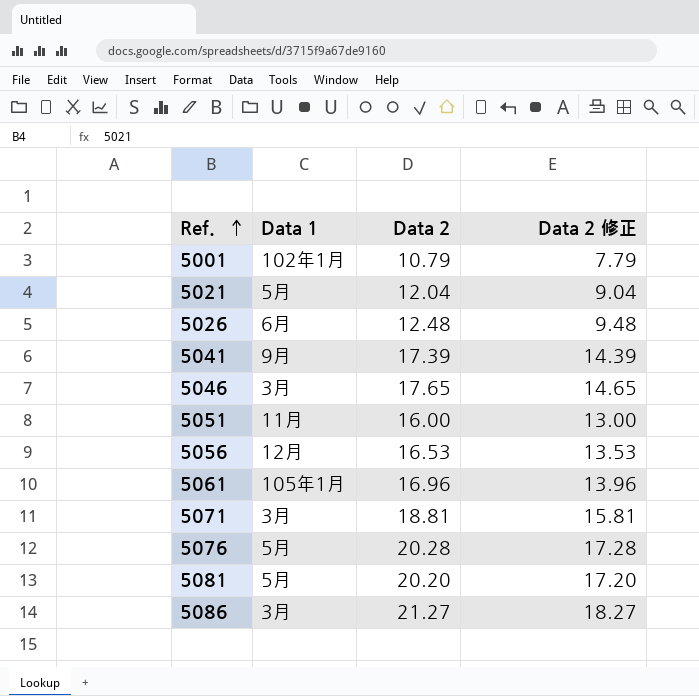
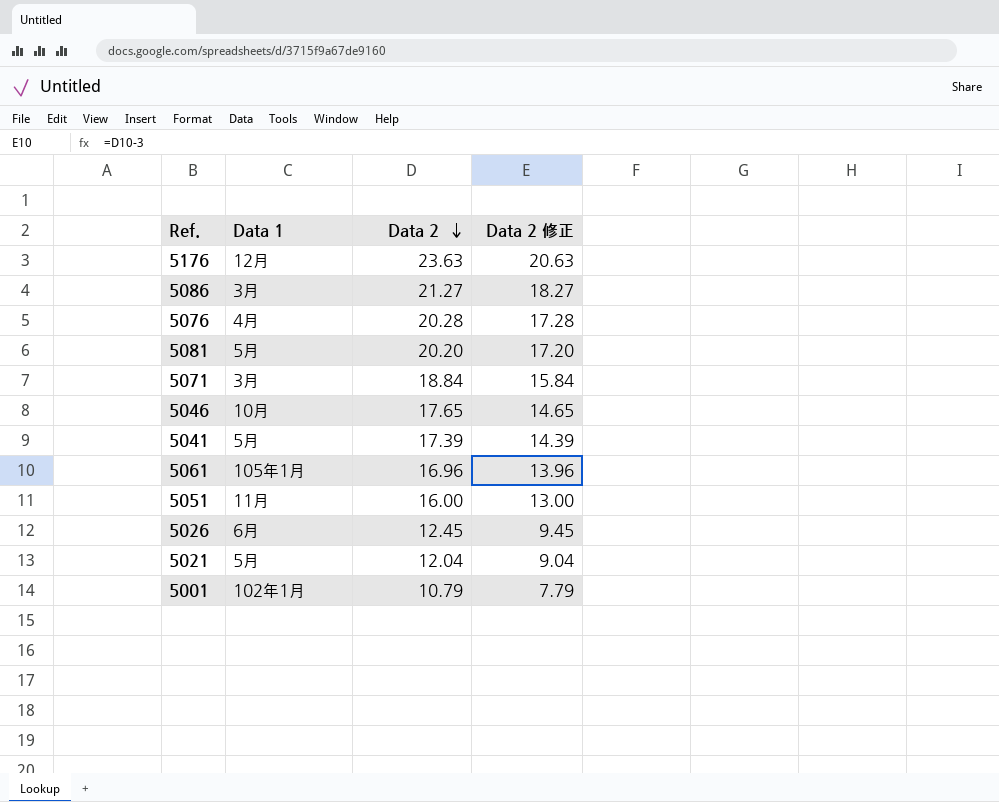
row order: Ref. ascending -> Data 2 descending
row 5056: 12月 | 16.53 | 13.53 -> none
row 5176: none -> 12月 | 23.63 | 20.63
5076 | Data 1: 5月 -> 4月
5071 | Data 2: 18.81 -> 18.84
5071 | Data 2 修正: 15.81 -> 15.84
5046 | Data 1: 3月 -> 10月
5041 | Data 1: 9月 -> 5月
5026 | Data 2: 12.48 -> 12.45
5026 | Data 2 修正: 9.48 -> 9.45

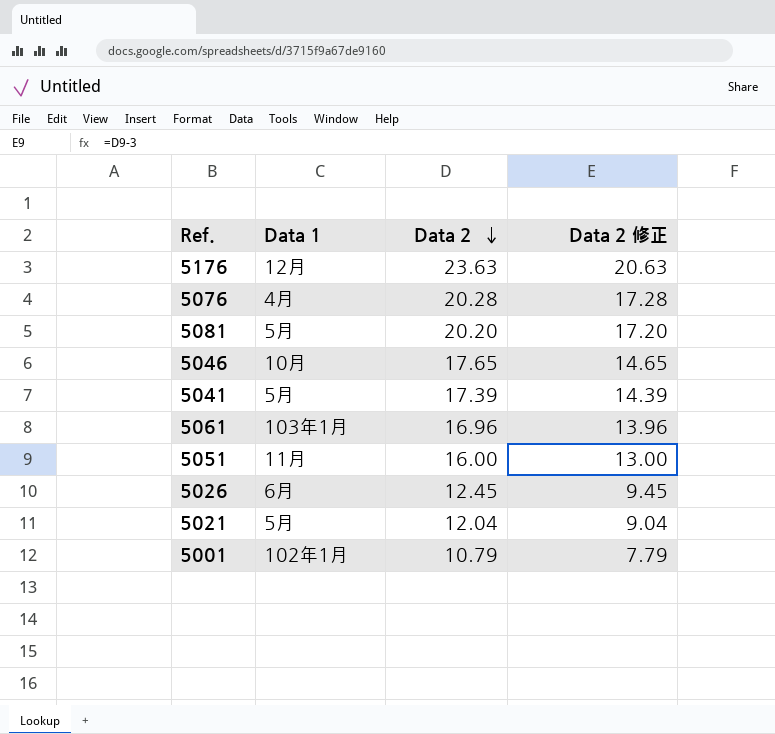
row 5086: 3月 | 21.27 | 18.27 -> none
row 5071: 3月 | 18.84 | 15.84 -> none
5061 | Data 1: 105年1月 -> 103年1月

